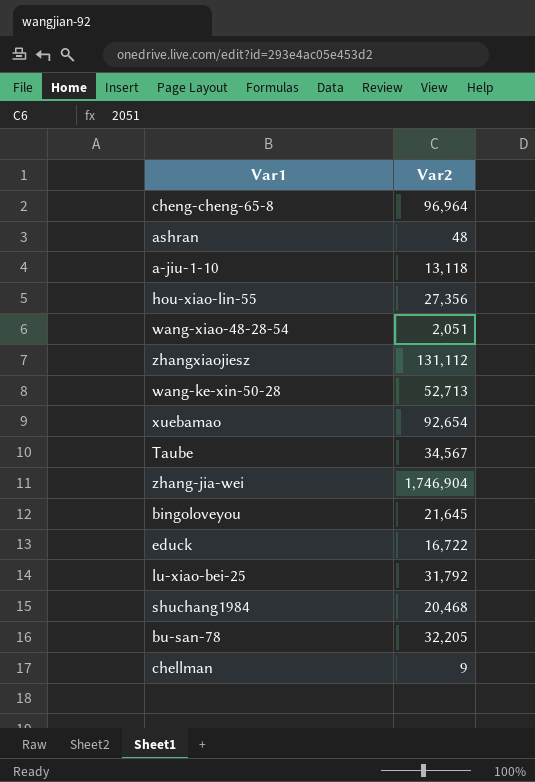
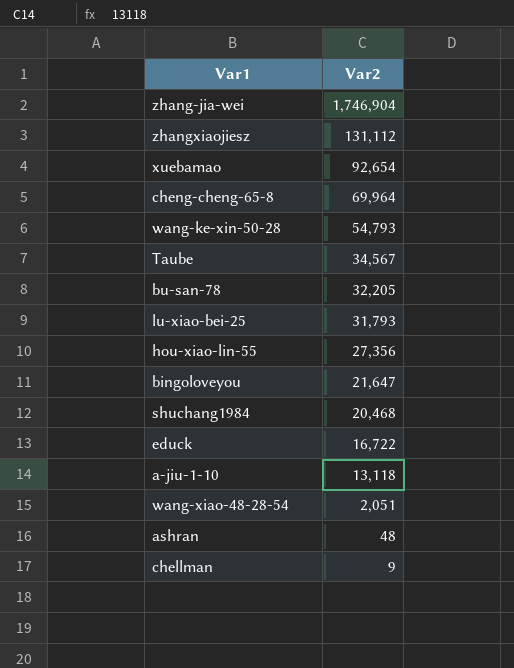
row order: none -> Var2 descending
cheng-cheng-65-8 | Var2: 96,964 -> 69,964
wang-ke-xin-50-28 | Var2: 52,713 -> 54,793
lu-xiao-bei-25 | Var2: 31,792 -> 31,793
bingoloveyou | Var2: 21,645 -> 21,647

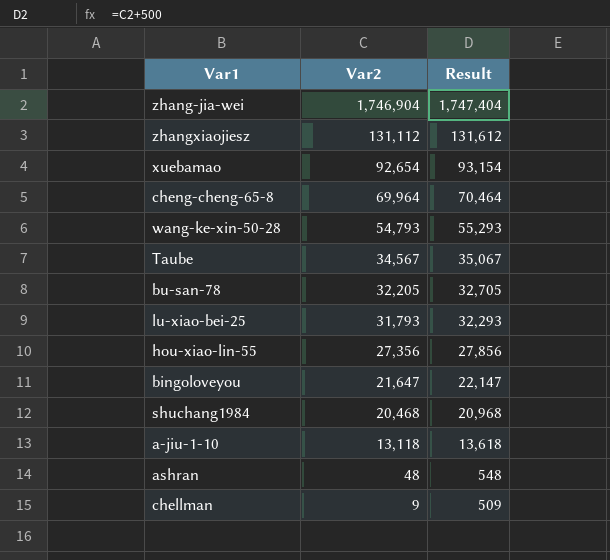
column Result | formula: none -> [Var2] + 500
row educk: 16,722 -> none
row wang-xiao-48-28-54: 2,051 -> none

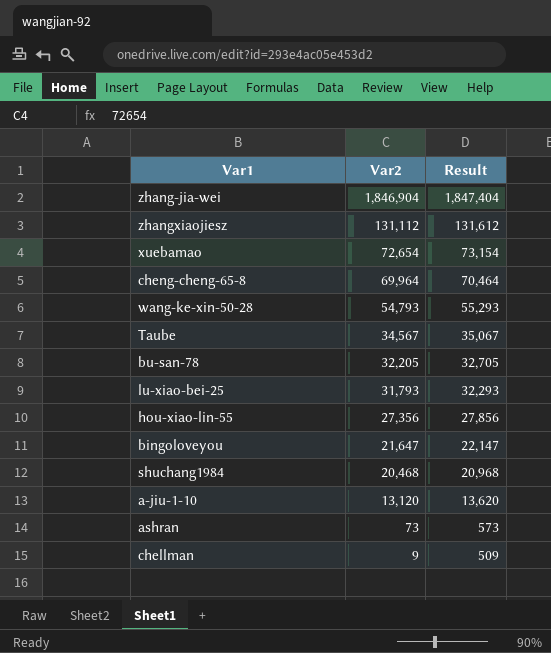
zhang-jia-wei | Var2: 1,746,904 -> 1,846,904
zhang-jia-wei | Result: 1,747,404 -> 1,847,404
xuebamao | Var2: 92,654 -> 72,654
xuebamao | Result: 93,154 -> 73,154
a-jiu-1-10 | Var2: 13,118 -> 13,120
a-jiu-1-10 | Result: 13,618 -> 13,620
ashran | Var2: 48 -> 73
ashran | Result: 548 -> 573

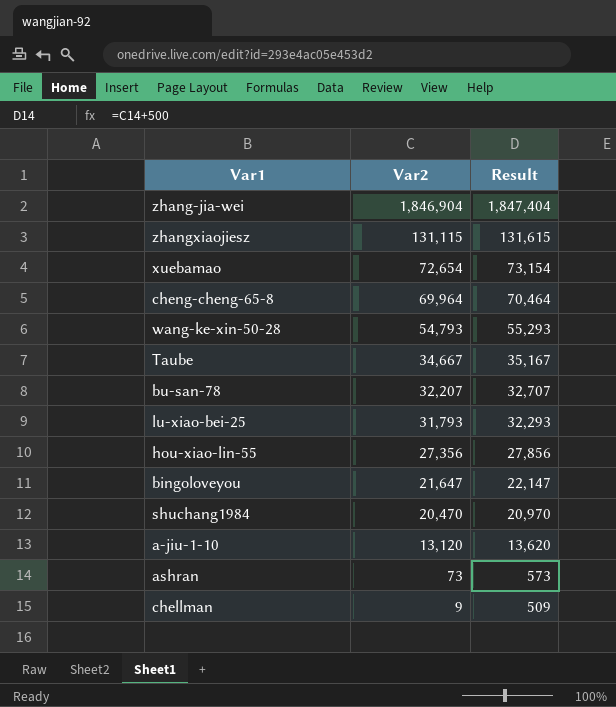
zhangxiaojiesz | Var2: 131,112 -> 131,115
zhangxiaojiesz | Result: 131,612 -> 131,615
Taube | Var2: 34,567 -> 34,667
Taube | Result: 35,067 -> 35,167
bu-san-78 | Var2: 32,205 -> 32,207
bu-san-78 | Result: 32,705 -> 32,707
shuchang1984 | Var2: 20,468 -> 20,470
shuchang1984 | Result: 20,968 -> 20,970

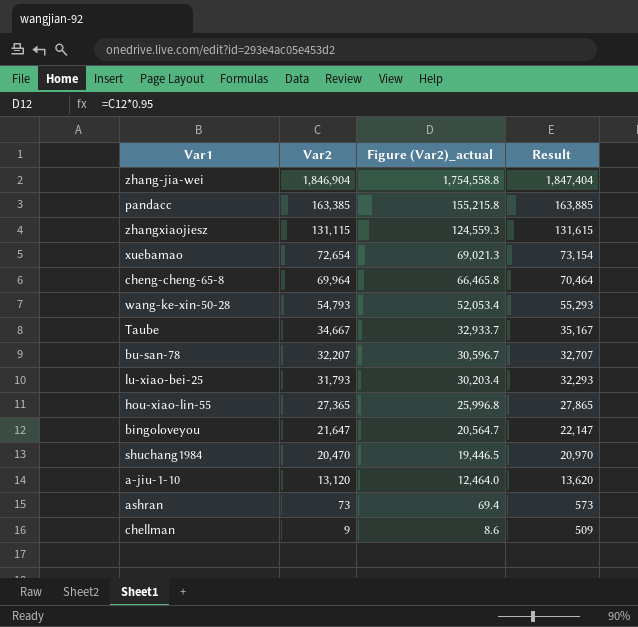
column Figure (Var2)_actual | formula: none -> [Var2] * 0.95
row pandacc: none -> 163,385 | 155,215.8 | 163,885
hou-xiao-lin-55 | Var2: 27,356 -> 27,365
hou-xiao-lin-55 | Result: 27,856 -> 27,865

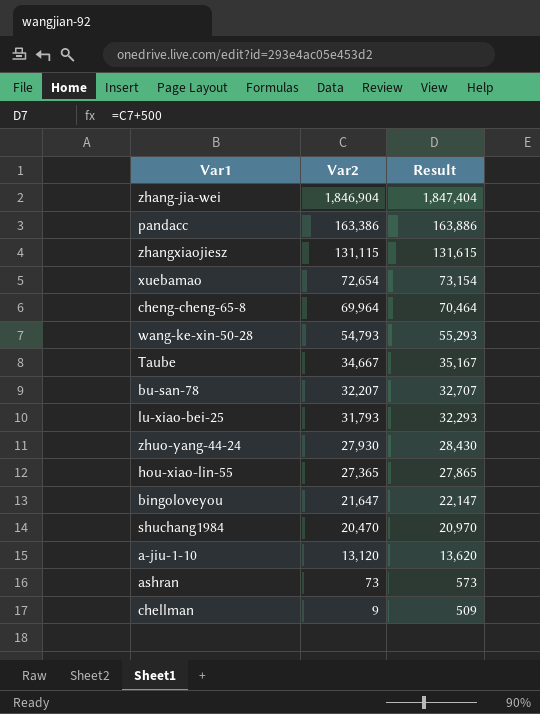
column Figure (Var2)_actual | formula: [Var2] * 0.95 -> none
pandacc | Var2: 163,385 -> 163,386
pandacc | Result: 163,885 -> 163,886
row zhuo-yang-44-24: none -> 27,930 | 28,430

